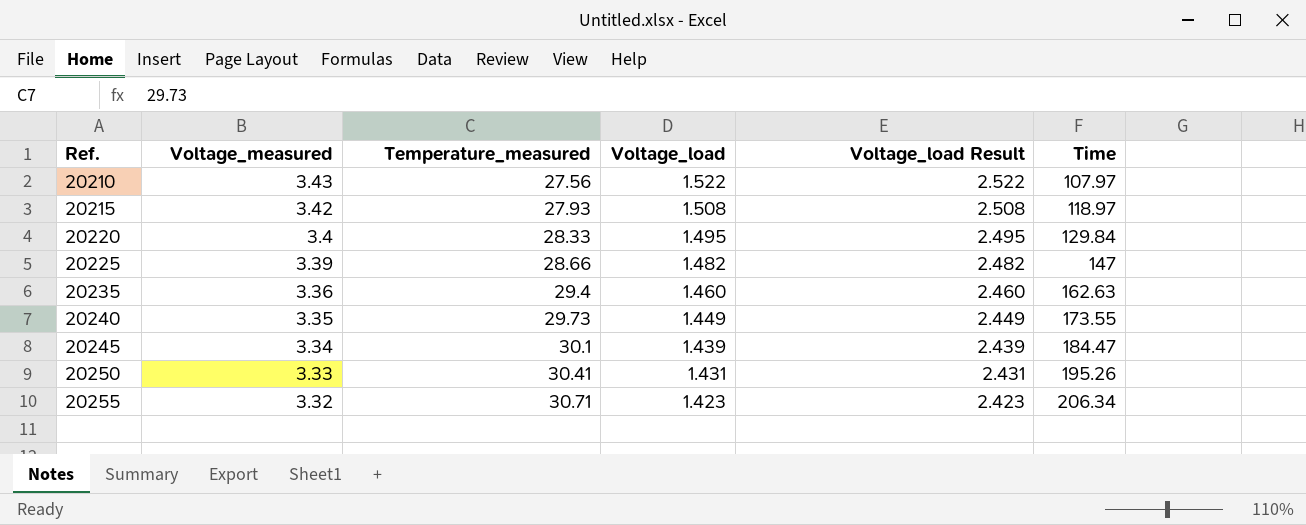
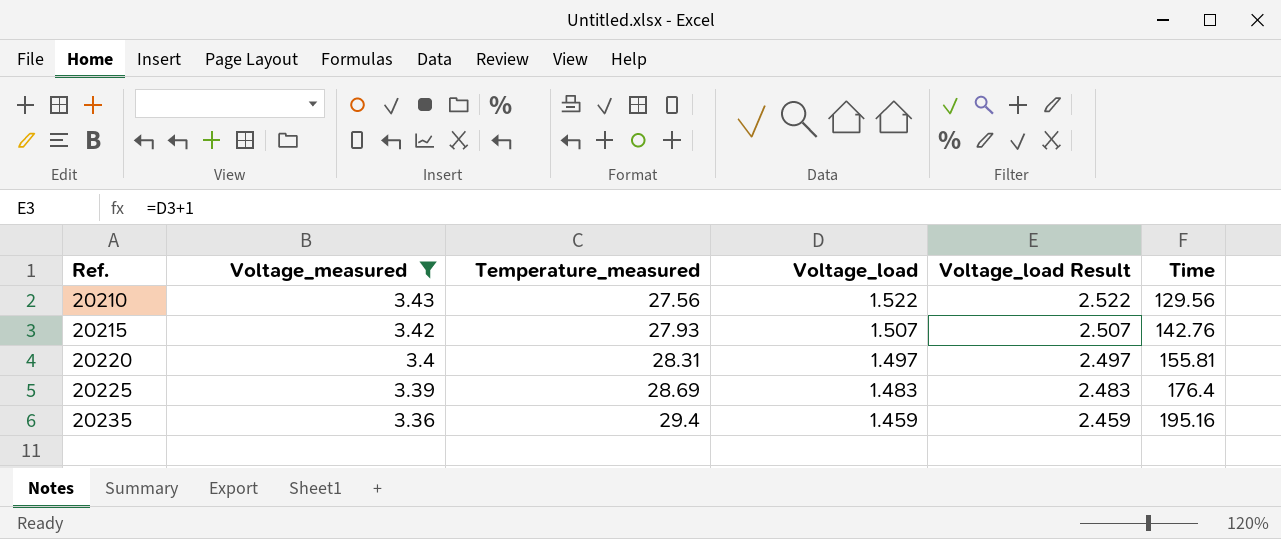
filter: none -> Voltage_measured >= 3.36
20210 | Time: 107.97 -> 129.56
20215 | Voltage_load: 1.508 -> 1.507
20215 | Voltage_load Result: 2.508 -> 2.507
20215 | Time: 118.97 -> 142.76
20220 | Temperature_measured: 28.33 -> 28.31
20220 | Voltage_load: 1.495 -> 1.497
20220 | Voltage_load Result: 2.495 -> 2.497
20220 | Time: 129.84 -> 155.81
20225 | Temperature_measured: 28.66 -> 28.69
20225 | Voltage_load: 1.482 -> 1.483
20225 | Voltage_load Result: 2.482 -> 2.483
20225 | Time: 147 -> 176.4
20235 | Voltage_load: 1.460 -> 1.459
20235 | Voltage_load Result: 2.460 -> 2.459
20235 | Time: 162.63 -> 195.16

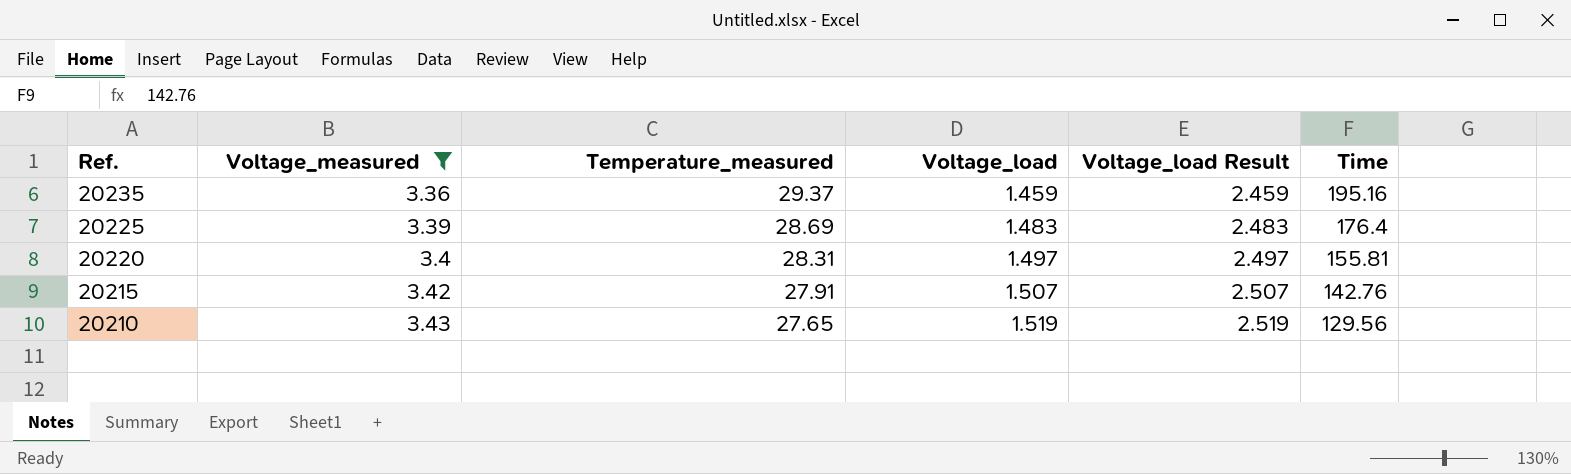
row order: Ref. ascending -> Ref. descending
20235 | Temperature_measured: 29.4 -> 29.37
20215 | Temperature_measured: 27.93 -> 27.91
20210 | Temperature_measured: 27.56 -> 27.65
20210 | Voltage_load: 1.522 -> 1.519
20210 | Voltage_load Result: 2.522 -> 2.519

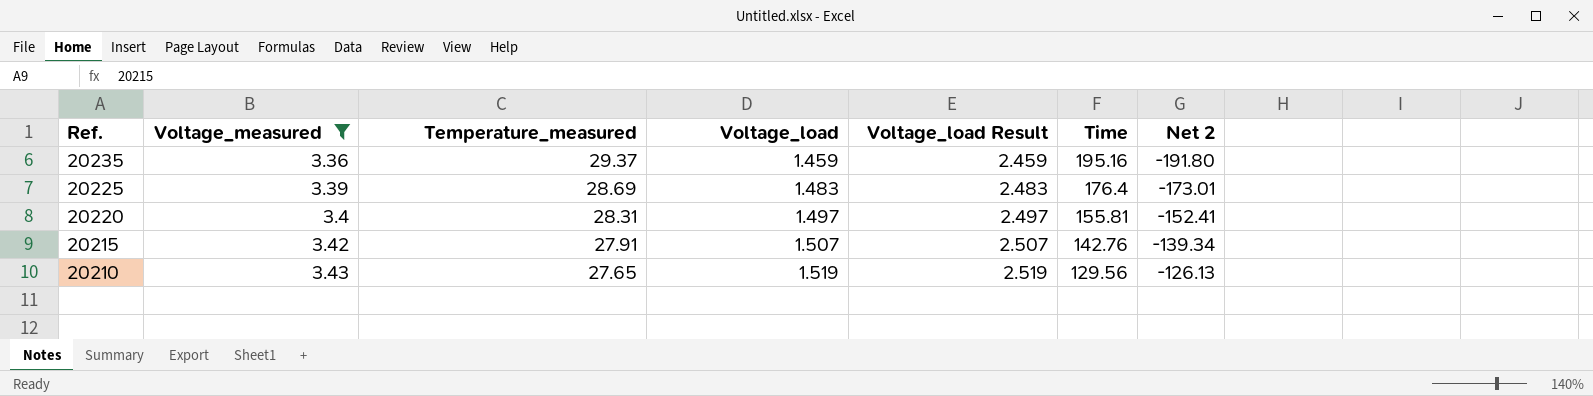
column Net 2 | formula: none -> [Voltage_measured] - [Time]

